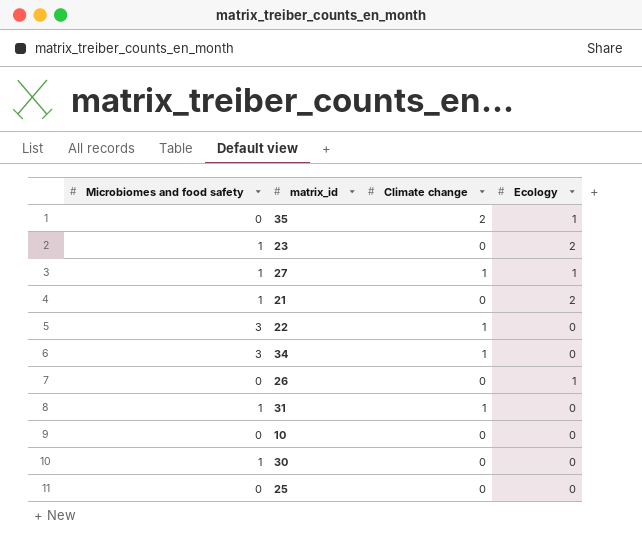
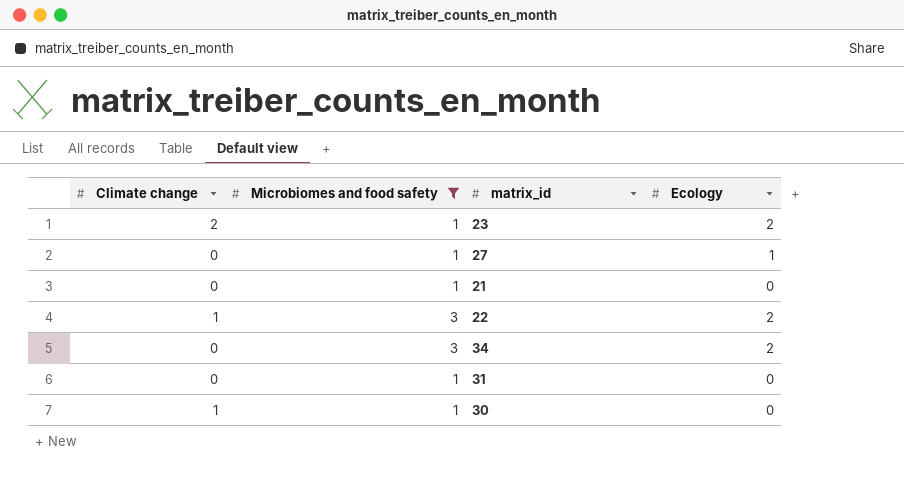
filter: none -> Microbiomes and food safety != 0
column Climate change | position: 3 -> 1
23 | Climate change: 0 -> 2
27 | Climate change: 1 -> 0
21 | Ecology: 2 -> 0
22 | Ecology: 0 -> 2
34 | Climate change: 1 -> 0
34 | Ecology: 0 -> 2
31 | Climate change: 1 -> 0
30 | Climate change: 0 -> 1

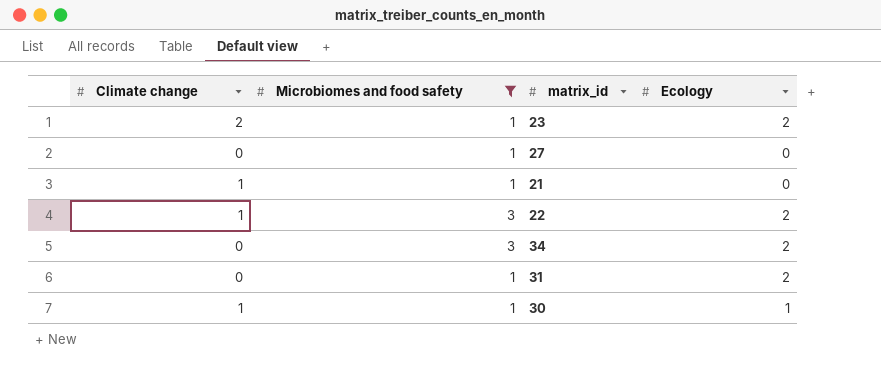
27 | Ecology: 1 -> 0
21 | Climate change: 0 -> 1
31 | Ecology: 0 -> 2
30 | Ecology: 0 -> 1

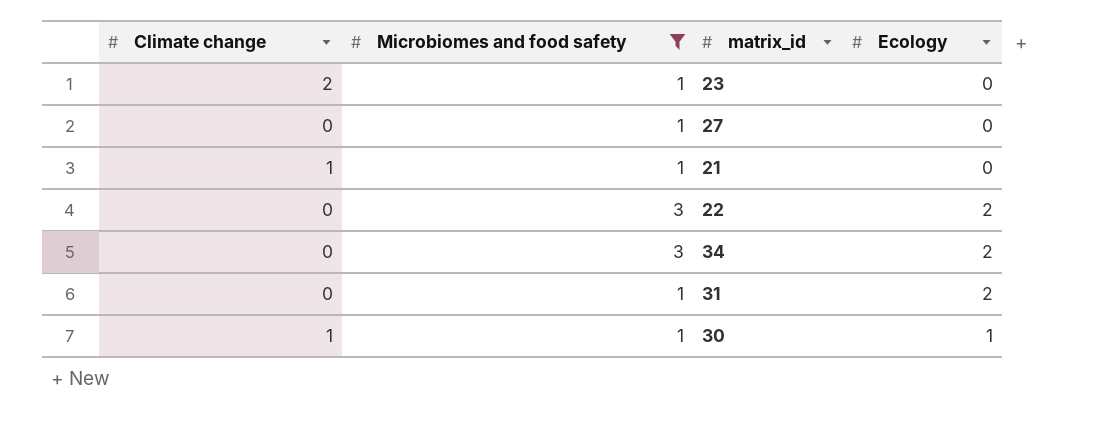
23 | Ecology: 2 -> 0
22 | Climate change: 1 -> 0

